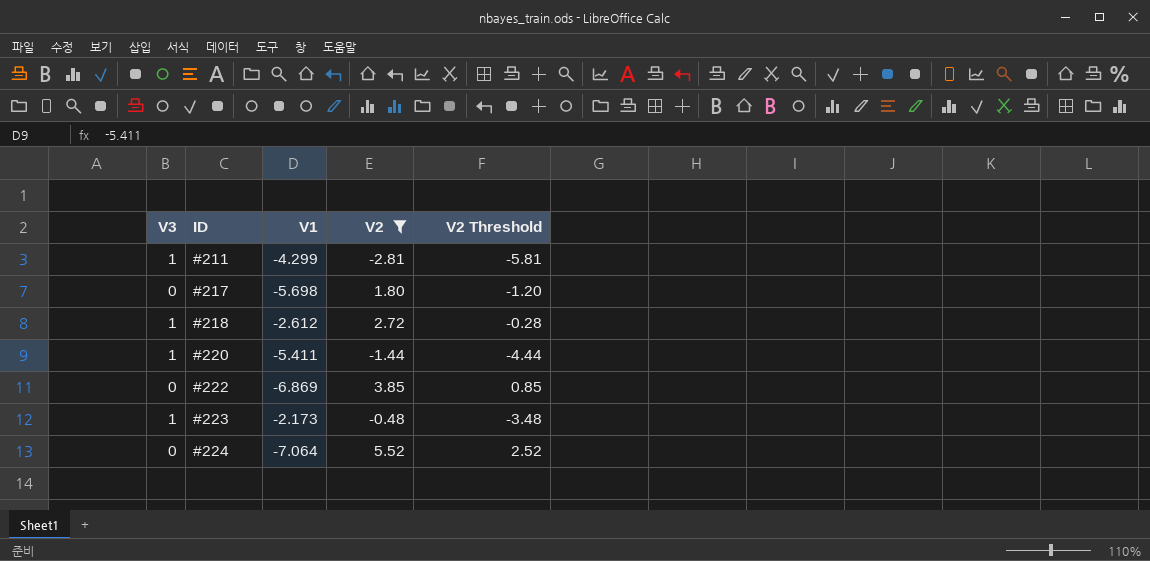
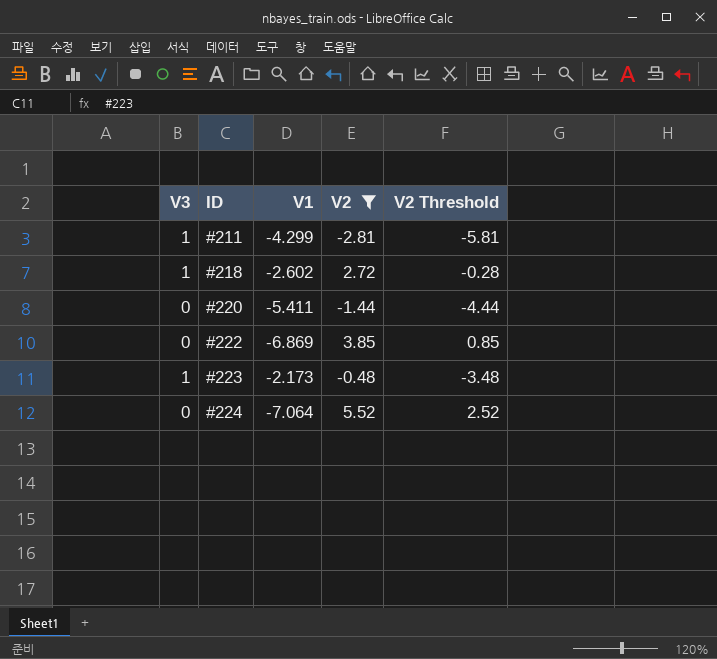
row #217: 0 | -5.698 | 1.80 | -1.20 -> none
#218 | V1: -2.612 -> -2.602
#220 | V3: 1 -> 0

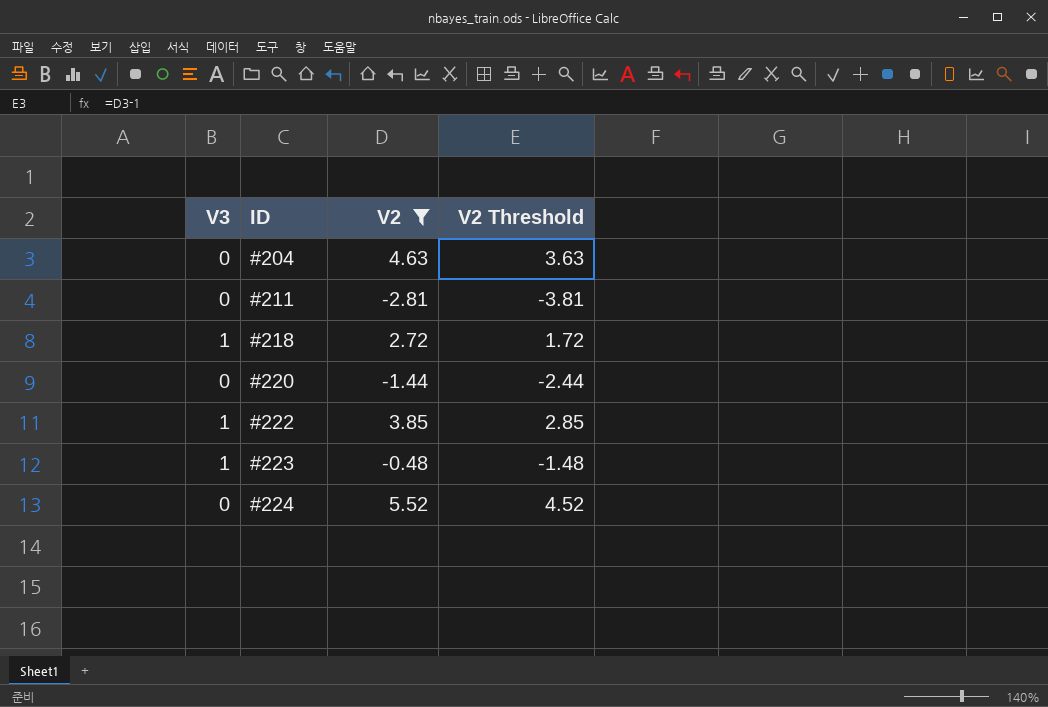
column V1 | position: 3 -> none
column V2 Threshold | formula: [V2] - 3 -> [V2] - 1
row #204: none -> 0 | 4.63 | 3.63
#211 | V3: 1 -> 0
#222 | V3: 0 -> 1

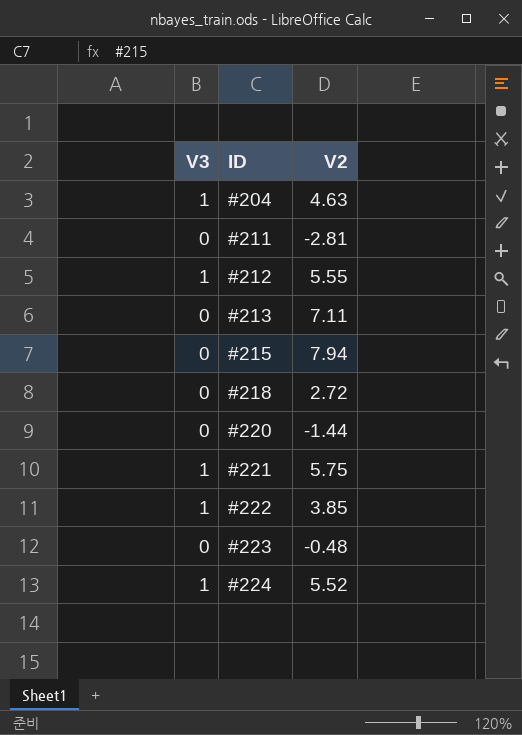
filter: V2 <= 5.52 -> none
column V2 Threshold | formula: [V2] - 1 -> none
#204 | V3: 0 -> 1
#218 | V3: 1 -> 0
#223 | V3: 1 -> 0
#224 | V3: 0 -> 1

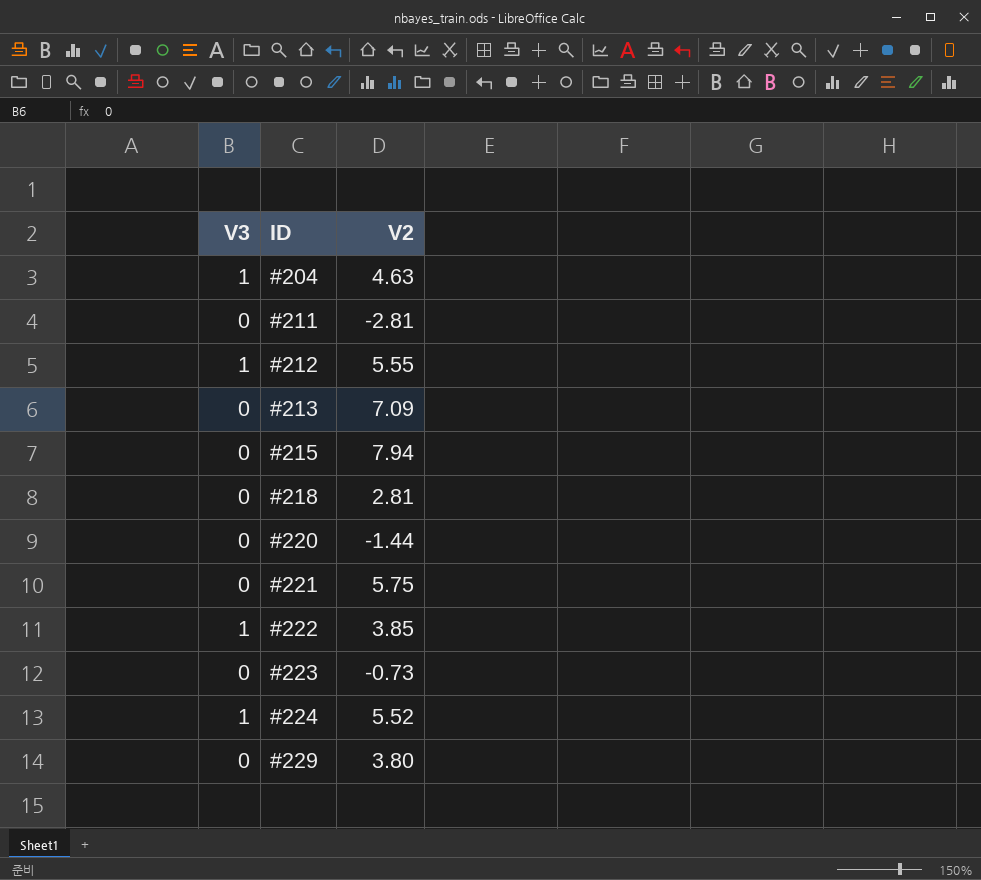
#213 | V2: 7.11 -> 7.09
#218 | V2: 2.72 -> 2.81
#221 | V3: 1 -> 0
#223 | V2: -0.48 -> -0.73
row #229: none -> 0 | 3.80

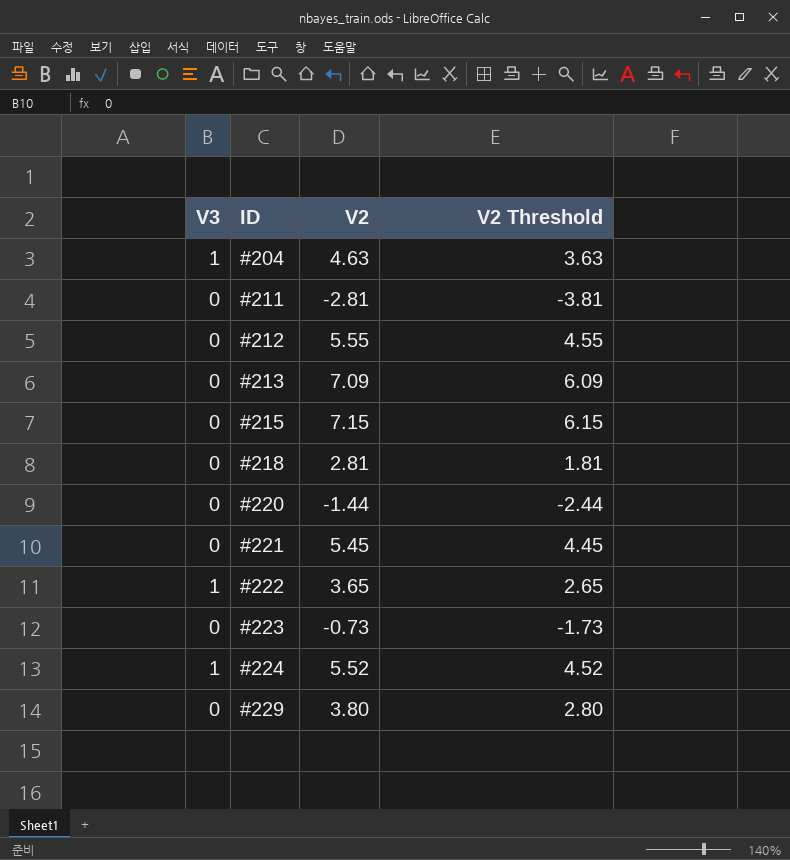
column V2 Threshold | formula: none -> [V2] - 1
#212 | V3: 1 -> 0
#215 | V2: 7.94 -> 7.15
#221 | V2: 5.75 -> 5.45
#222 | V2: 3.85 -> 3.65

